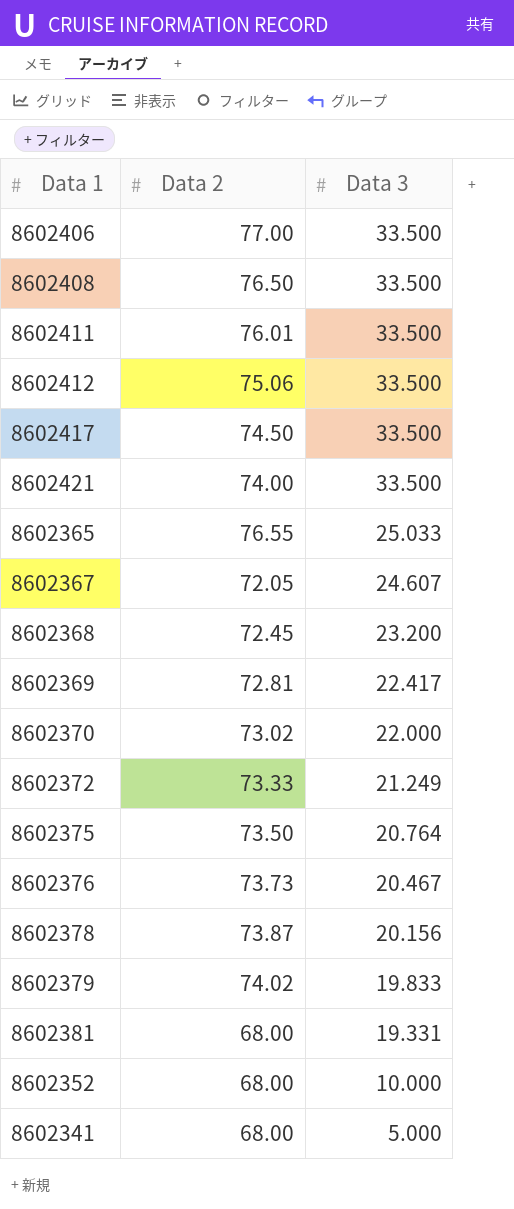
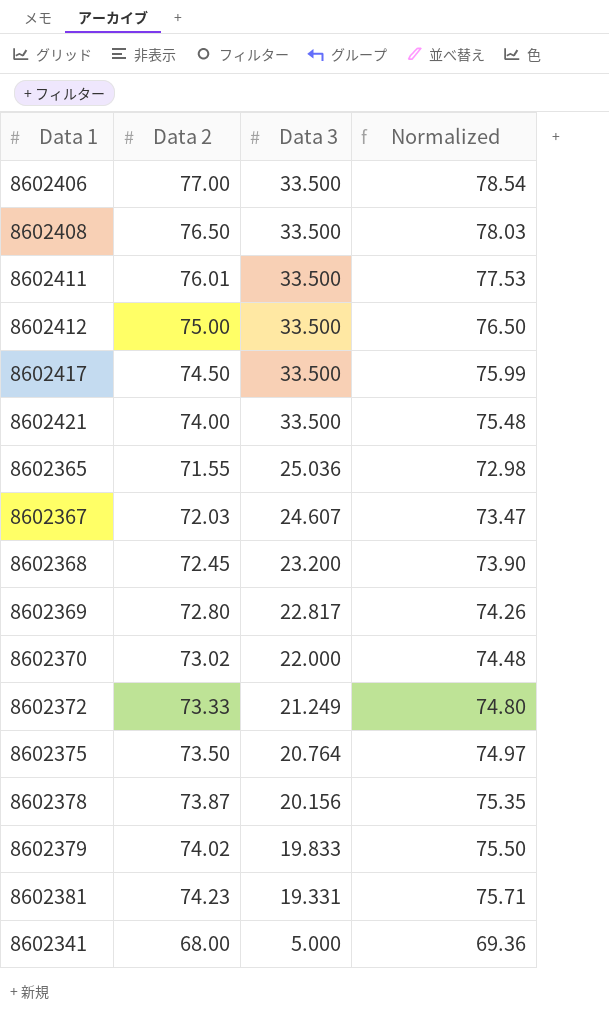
column Normalized | formula: none -> [Data 2] * 1.02
row 8602376: 73.73 | 20.467 -> none
row 8602352: 68.00 | 10.000 -> none
8602412 | Data 2: 75.06 -> 75.00
8602365 | Data 2: 76.55 -> 71.55
8602365 | Data 3: 25.033 -> 25.036
8602367 | Data 2: 72.05 -> 72.03
8602369 | Data 2: 72.81 -> 72.80
8602369 | Data 3: 22.417 -> 22.817
8602381 | Data 2: 68.00 -> 74.23

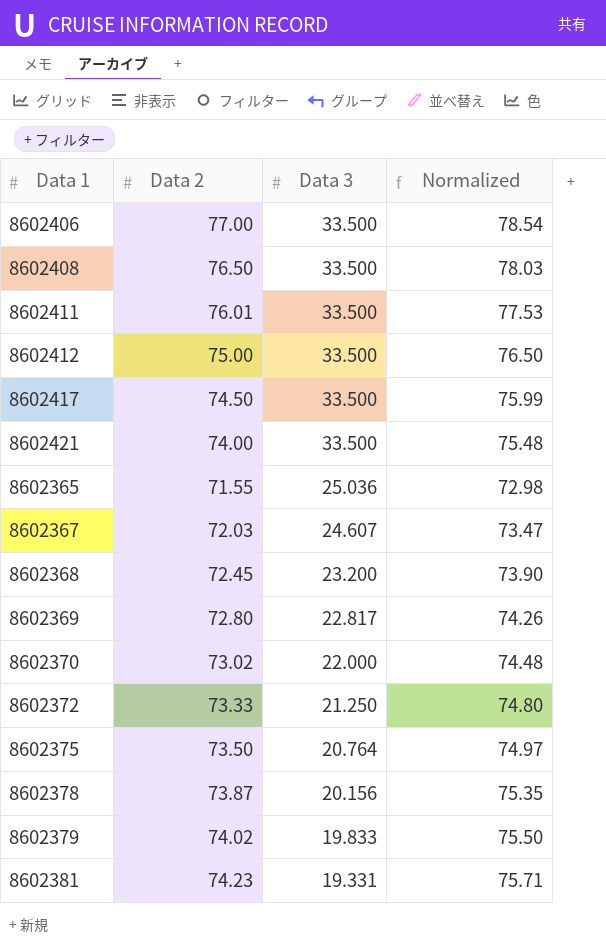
row 8602341: 68.00 | 5.000 | 69.36 -> none
8602372 | Data 3: 21.249 -> 21.250

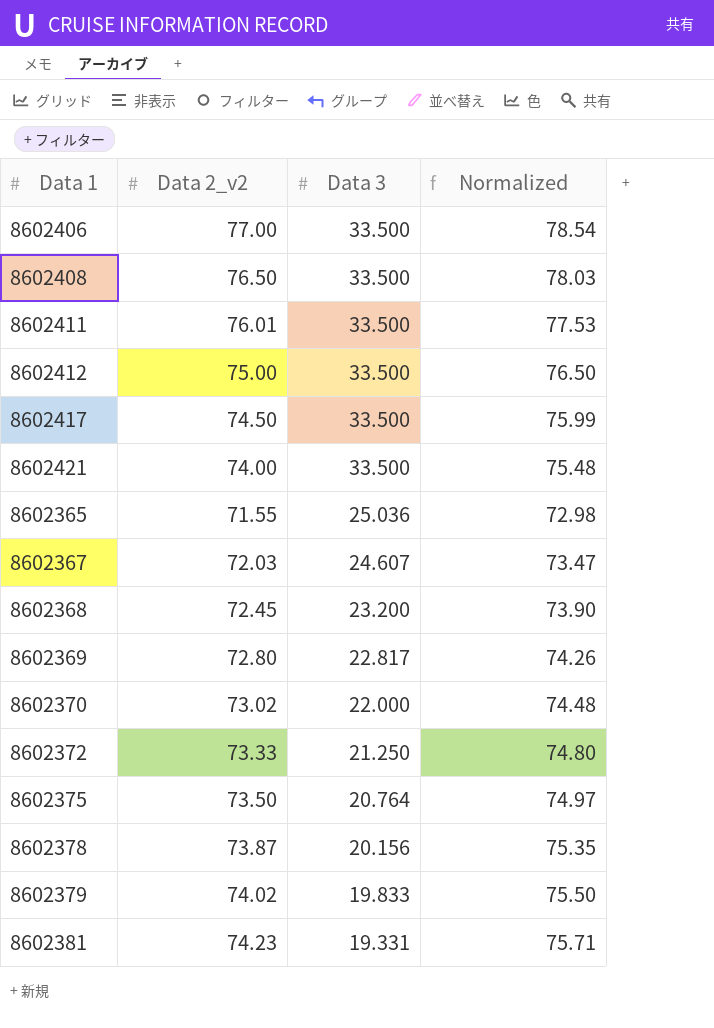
column name: Data 2 -> Data 2_v2

